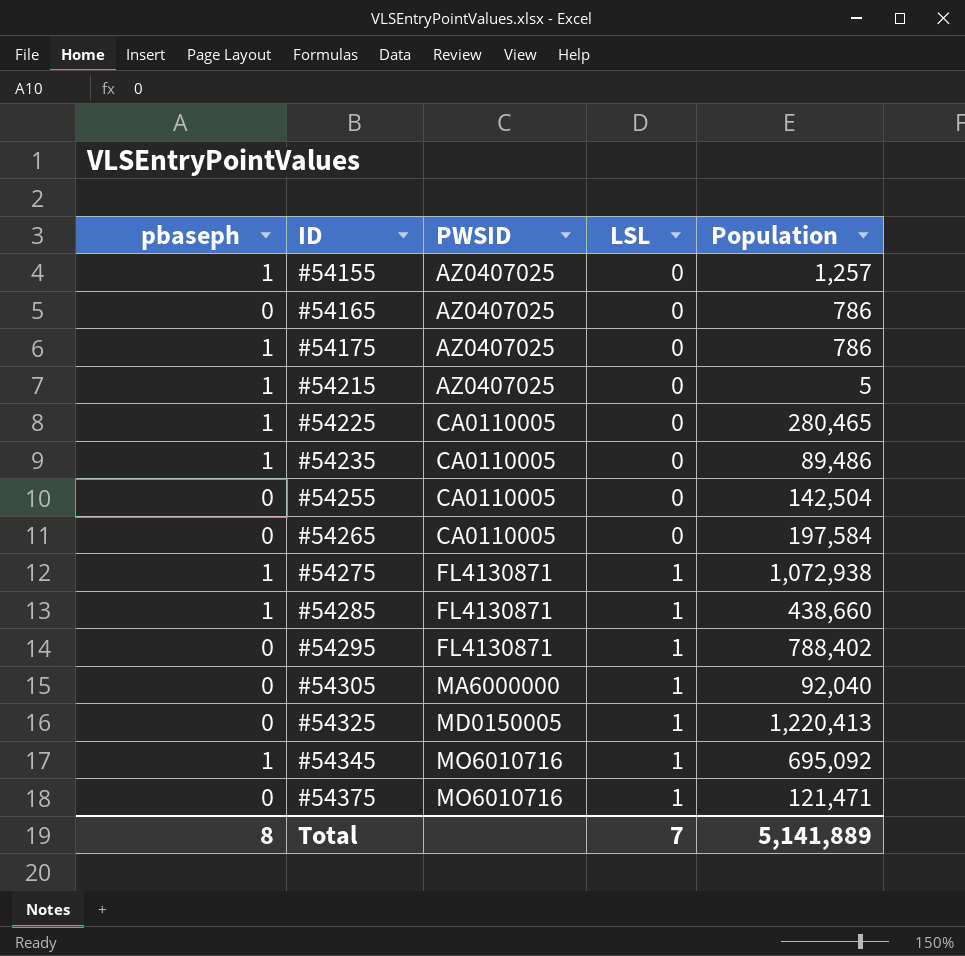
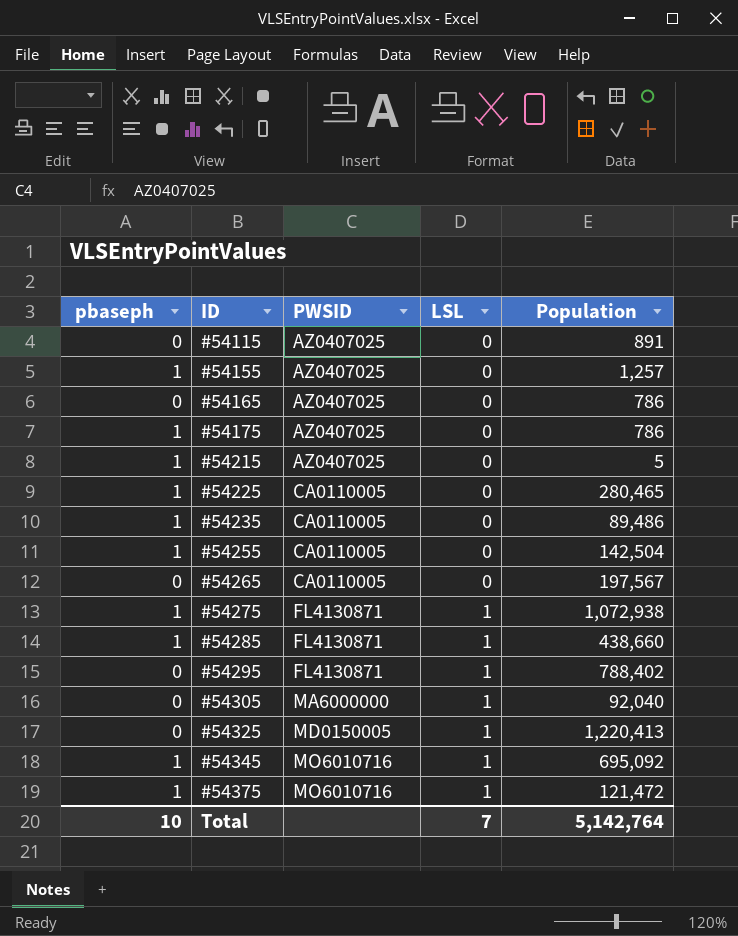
row #54115: none -> 0 | AZ0407025 | 0 | 891
#54255 | pbaseph: 0 -> 1
#54265 | Population: 197,584 -> 197,567
#54375 | pbaseph: 0 -> 1
#54375 | Population: 121,471 -> 121,472
Total | pbaseph: 8 -> 10
Total | Population: 5,141,889 -> 5,142,764

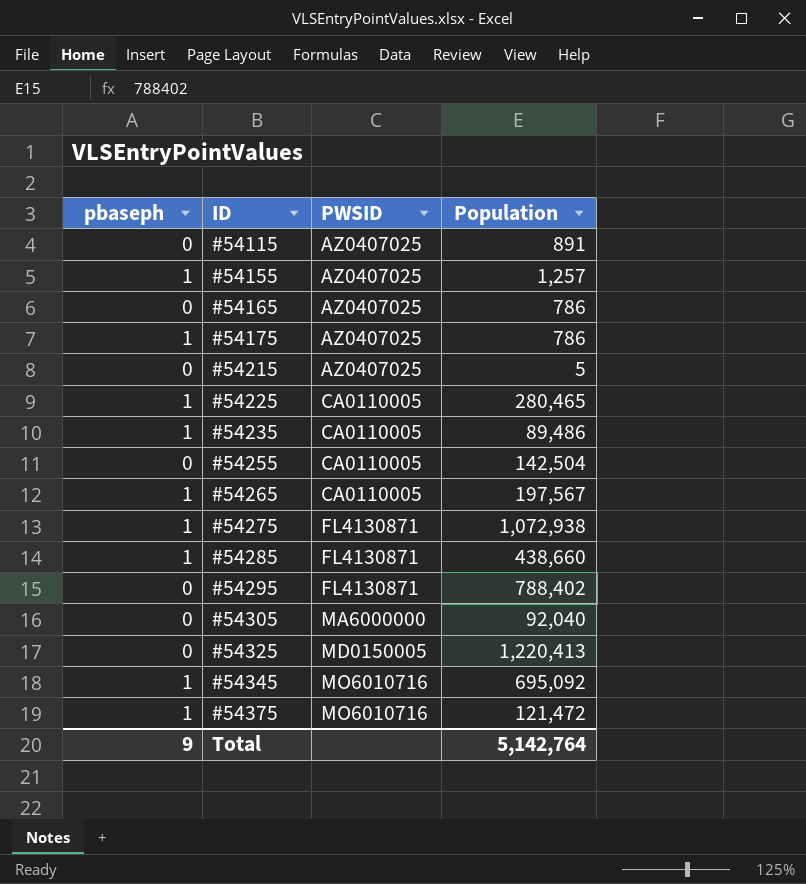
column LSL | position: 4 -> none
#54215 | pbaseph: 1 -> 0
#54255 | pbaseph: 1 -> 0
#54265 | pbaseph: 0 -> 1
Total | pbaseph: 10 -> 9

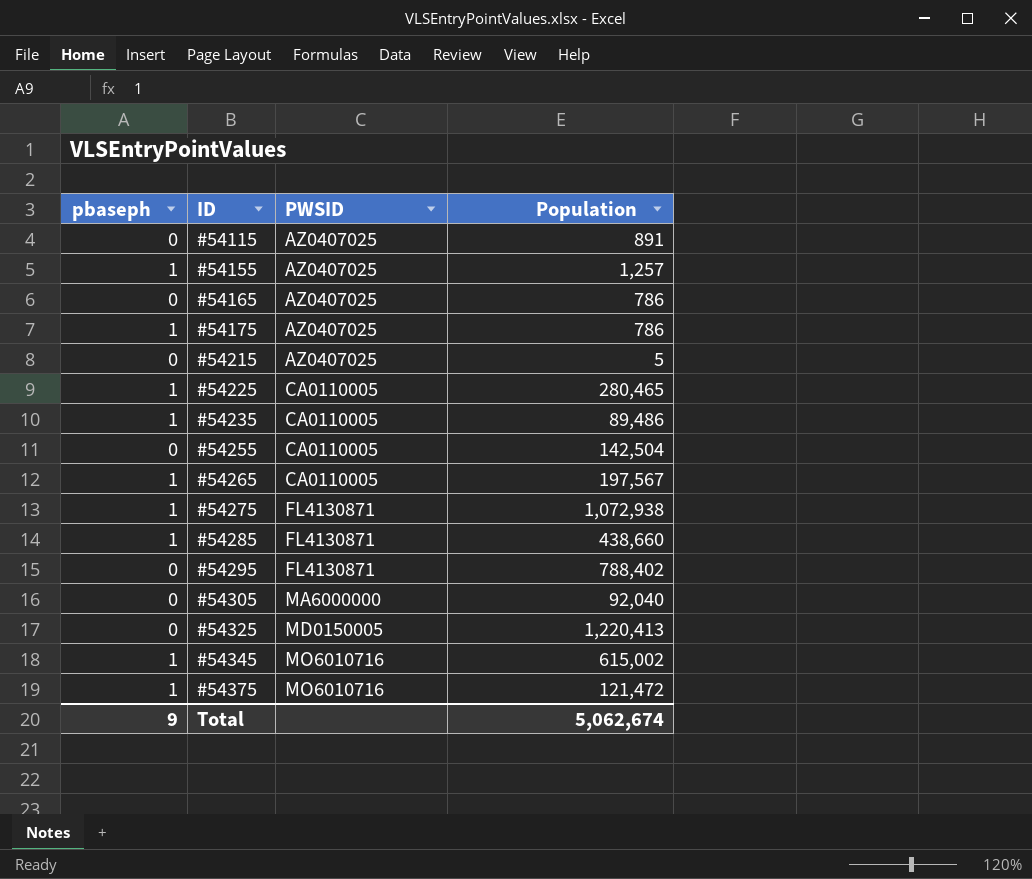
#54345 | Population: 695,092 -> 615,002
Total | Population: 5,142,764 -> 5,062,674

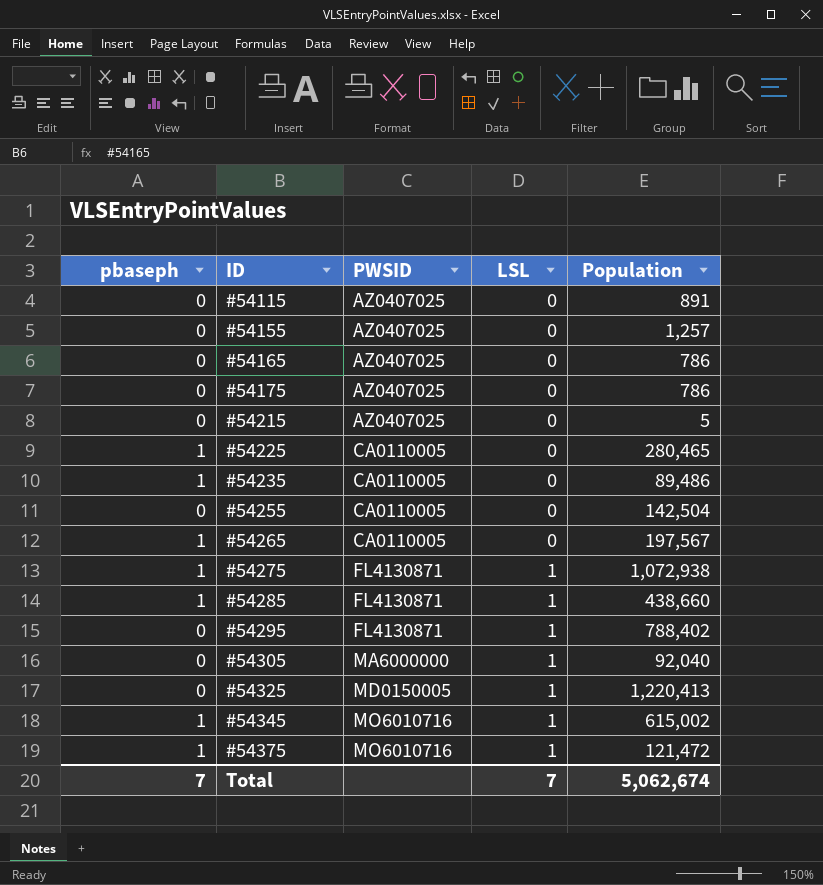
column LSL | position: none -> 4
#54155 | pbaseph: 1 -> 0
#54175 | pbaseph: 1 -> 0
Total | pbaseph: 9 -> 7

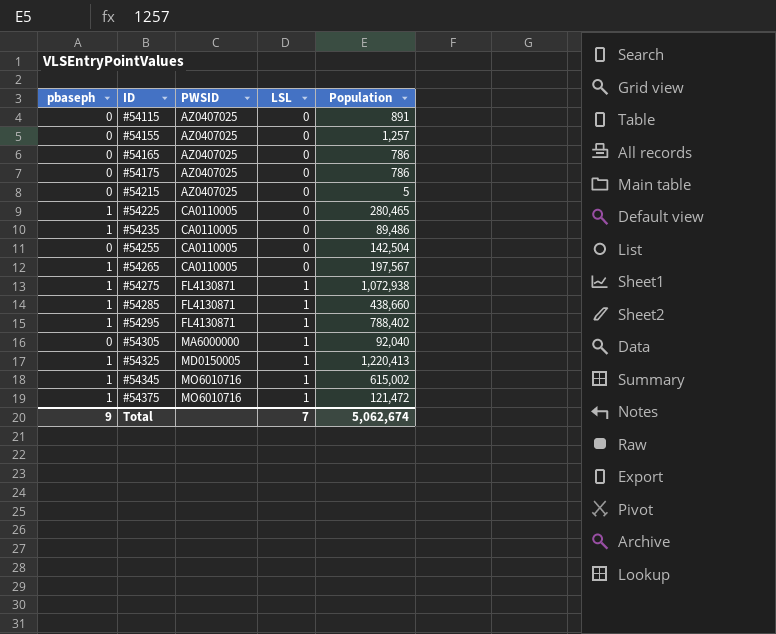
#54295 | pbaseph: 0 -> 1
#54325 | pbaseph: 0 -> 1
Total | pbaseph: 7 -> 9

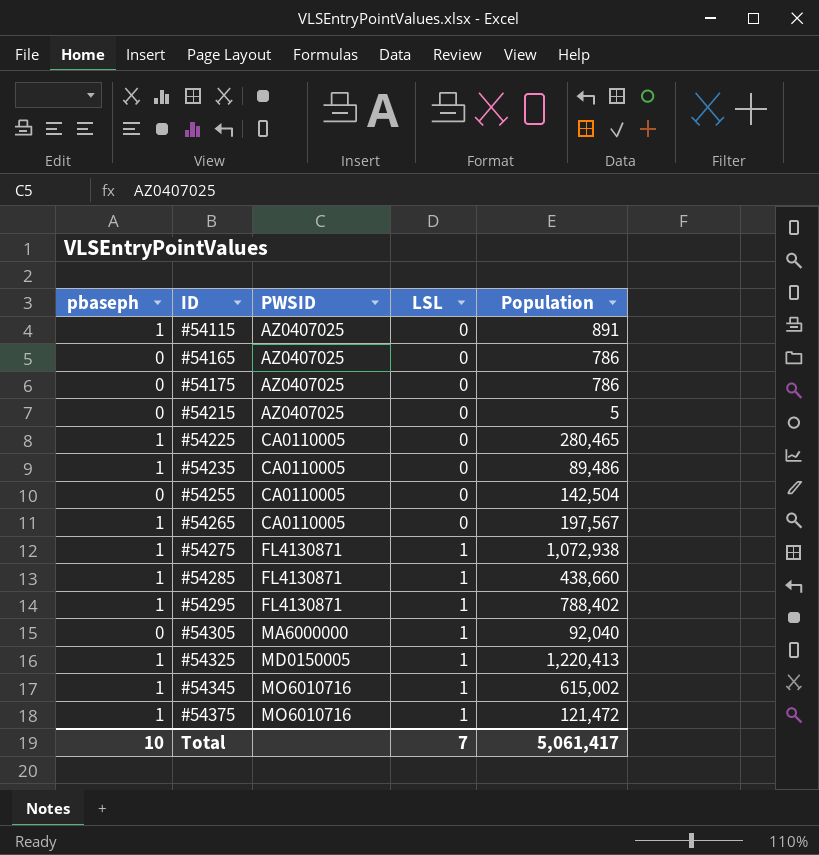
row #54155: 0 | AZ0407025 | 0 | 1,257 -> none
#54115 | pbaseph: 0 -> 1
Total | pbaseph: 9 -> 10
Total | Population: 5,062,674 -> 5,061,417

